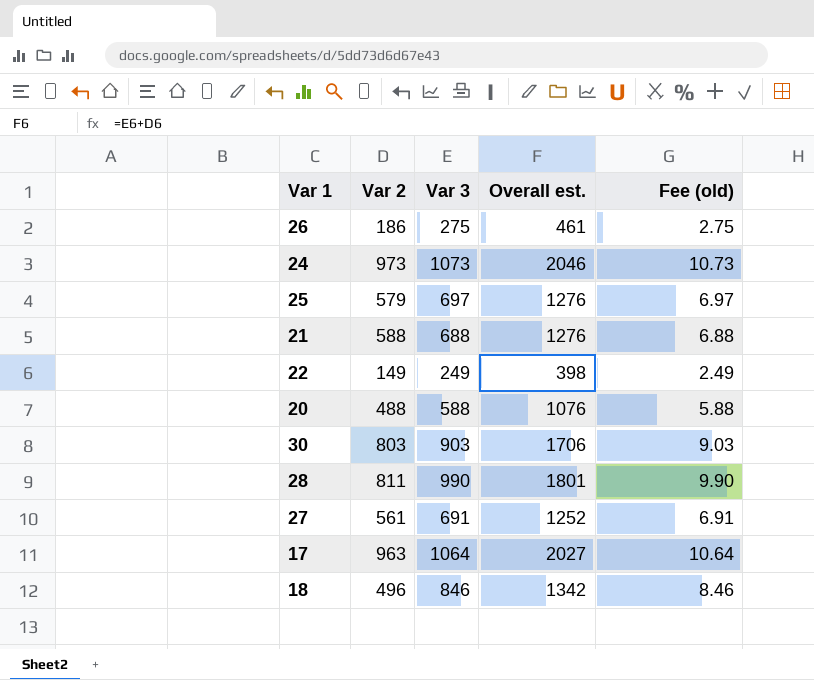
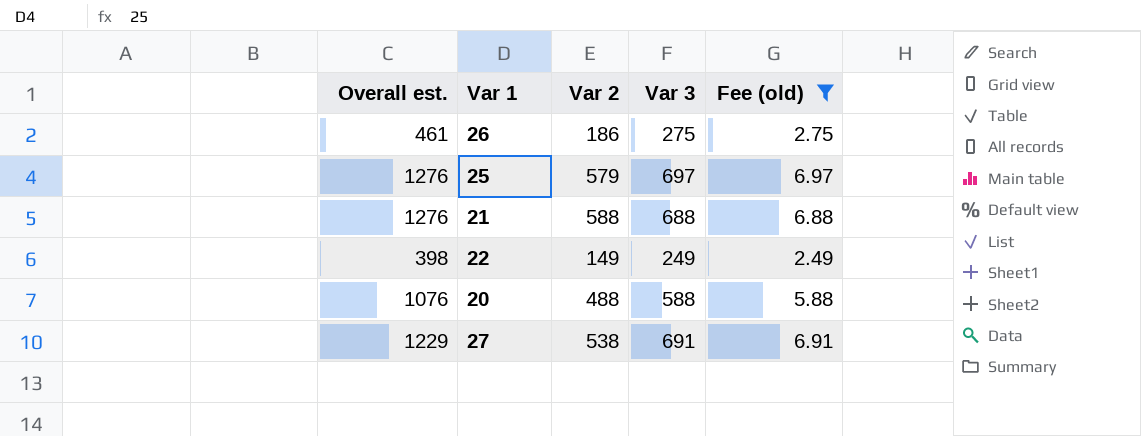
filter: none -> Fee (old) <= 6.97
column Overall est. | position: 4 -> 1
27 | Overall est.: 1252 -> 1229
27 | Var 2: 561 -> 538

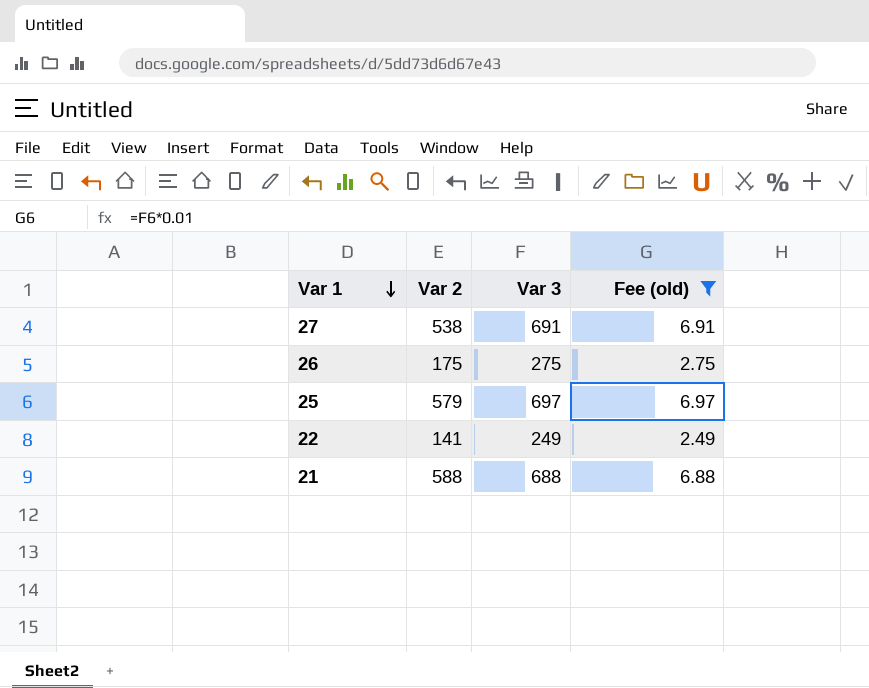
row order: none -> Var 1 descending
column Overall est. | formula: [Var 2] + [Var 3] -> none
row 20: 1076 | 488 | 588 | 5.88 -> none
26 | Var 2: 186 -> 175
22 | Var 2: 149 -> 141

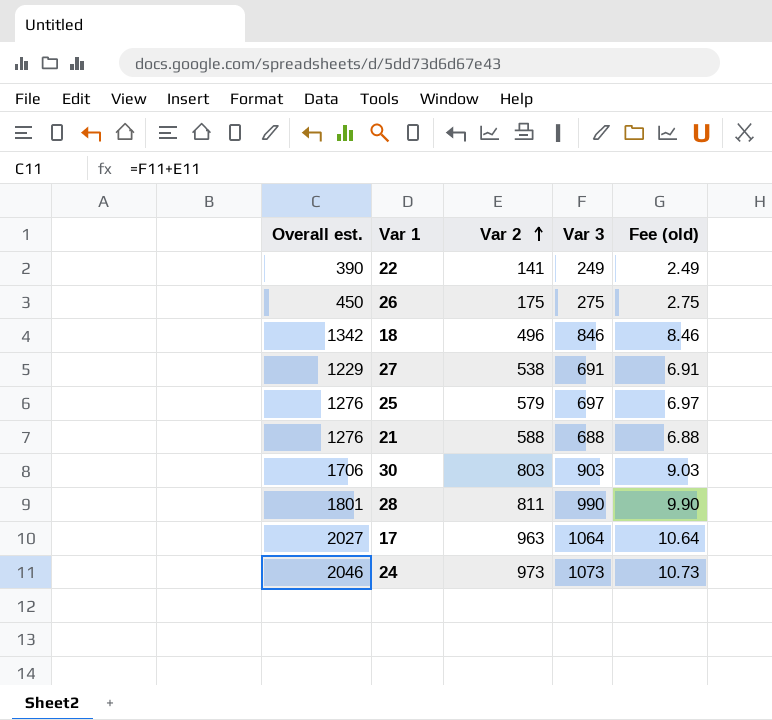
filter: Fee (old) <= 6.97 -> none
row order: Var 1 descending -> Var 2 ascending
column Overall est. | formula: none -> [Var 2] + [Var 3]

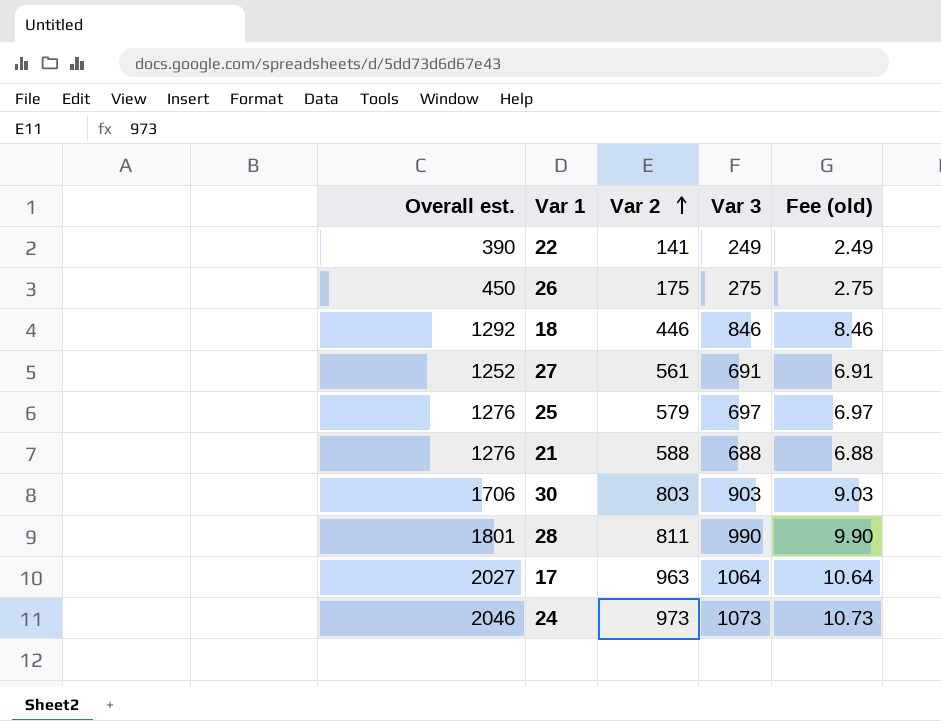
18 | Overall est.: 1342 -> 1292
18 | Var 2: 496 -> 446
27 | Overall est.: 1229 -> 1252
27 | Var 2: 538 -> 561

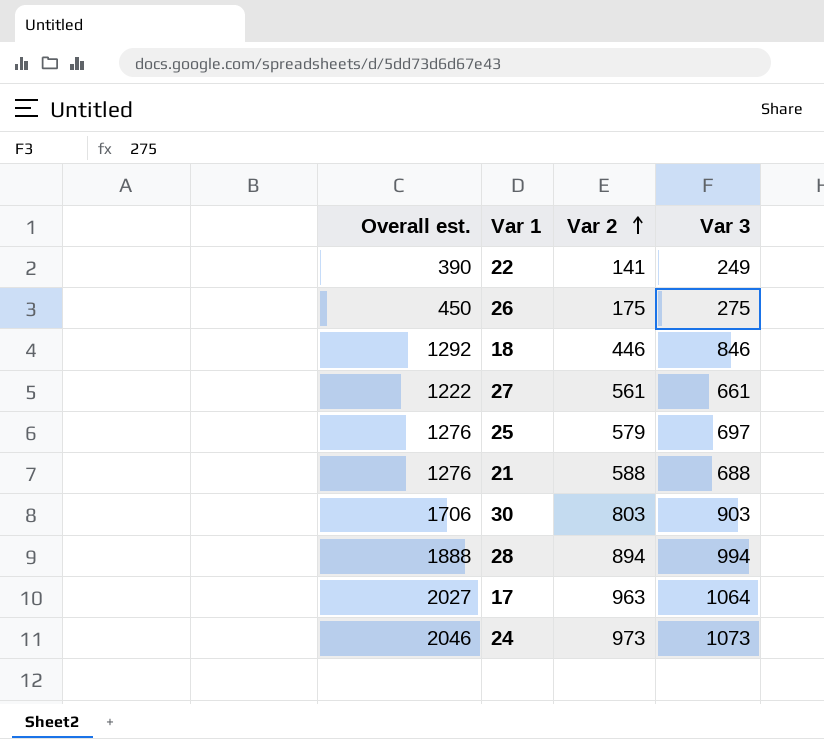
column Fee (old) | formula: [Var 3] * 0.01 -> none
27 | Overall est.: 1252 -> 1222
27 | Var 3: 691 -> 661
28 | Overall est.: 1801 -> 1888
28 | Var 2: 811 -> 894
28 | Var 3: 990 -> 994

